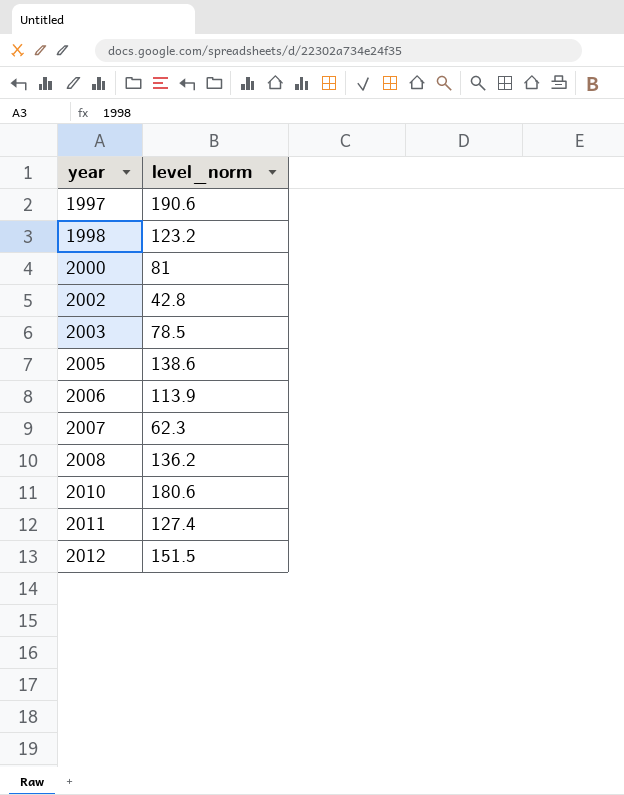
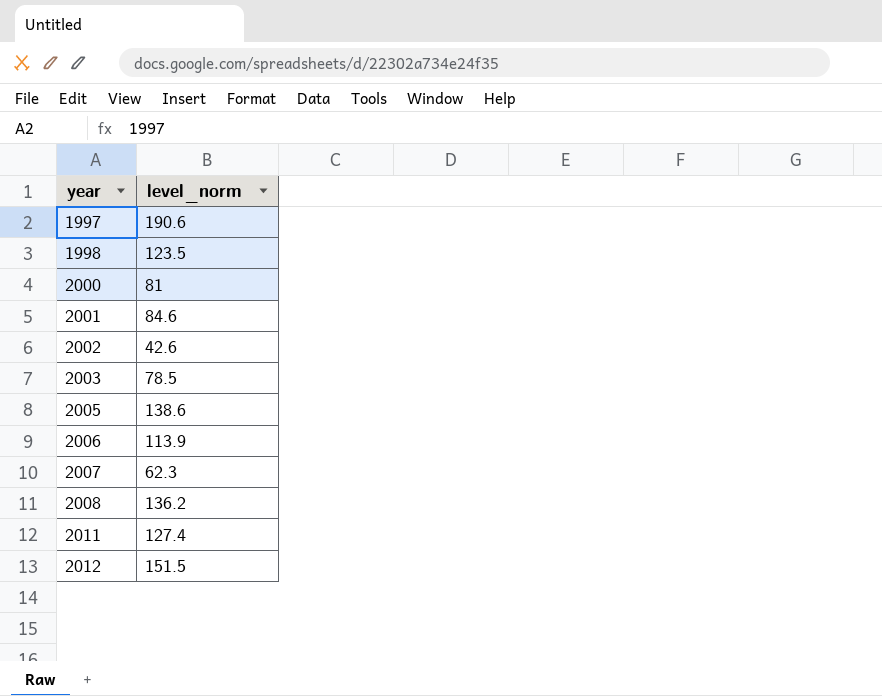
row 2010: 180.6 -> none
1998 | level_norm: 123.2 -> 123.5
row 2001: none -> 84.6
2002 | level_norm: 42.8 -> 42.6

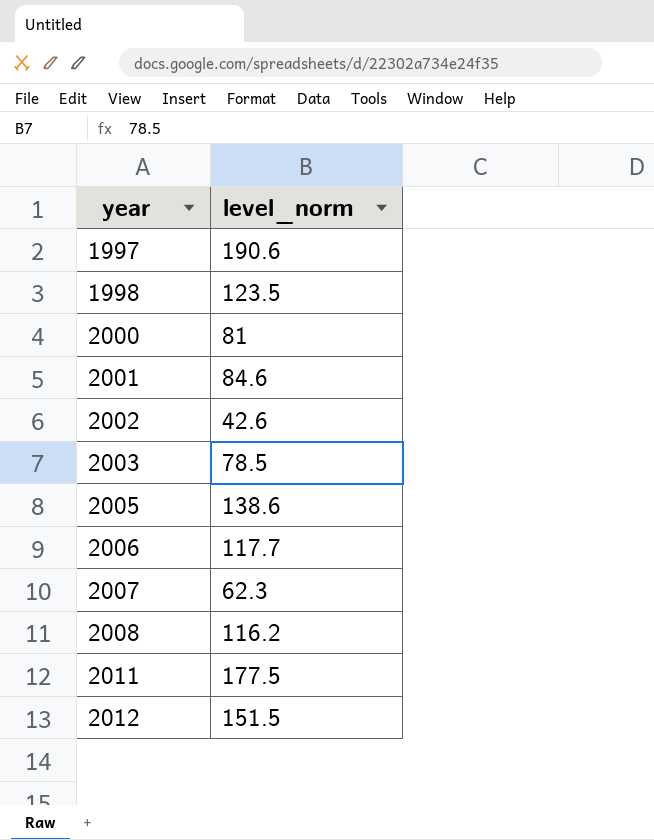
2006 | level_norm: 113.9 -> 117.7
2008 | level_norm: 136.2 -> 116.2
2011 | level_norm: 127.4 -> 177.5

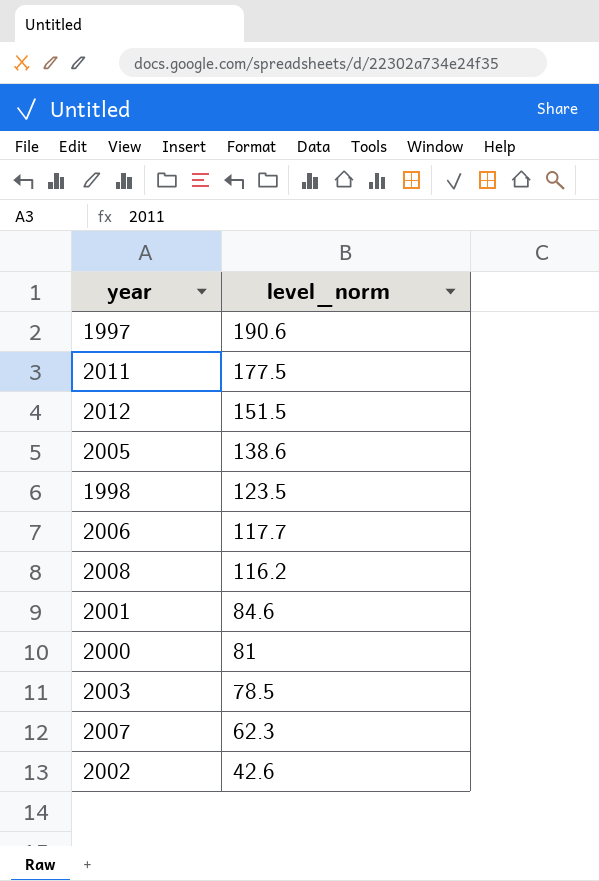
row order: year ascending -> level_norm descending

